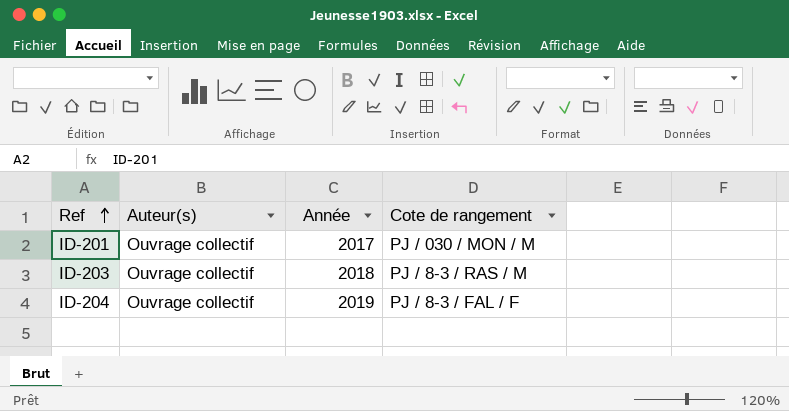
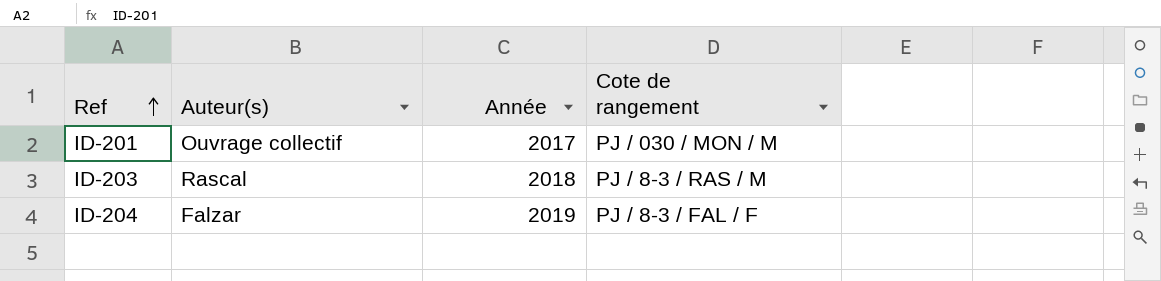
ID-203 | Auteur(s): Ouvrage collectif -> Rascal
ID-204 | Auteur(s): Ouvrage collectif -> Falzar

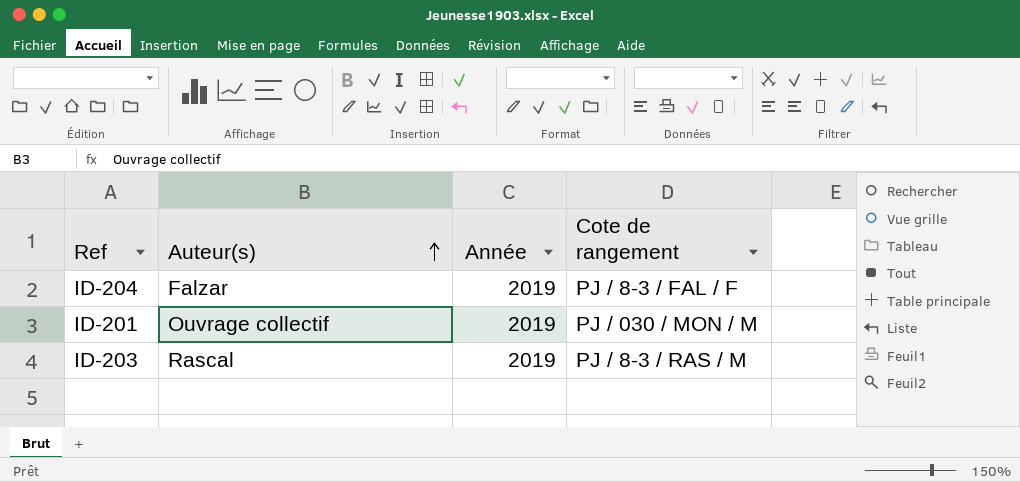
row order: Ref ascending -> Auteur(s) ascending
ID-201 | Année: 2017 -> 2019
ID-203 | Année: 2018 -> 2019

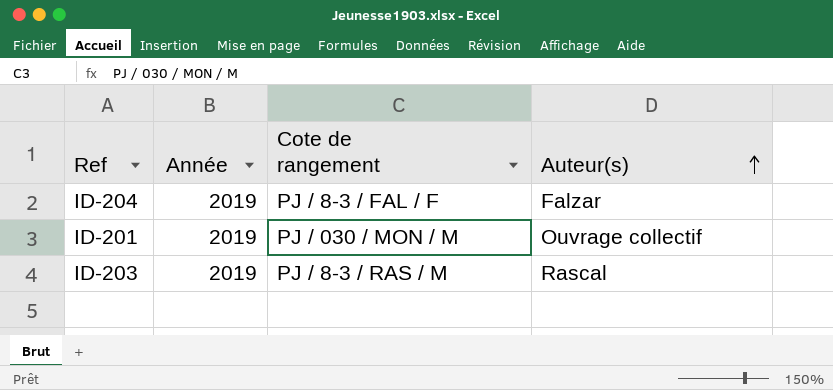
column Auteur(s) | position: 2 -> 4

